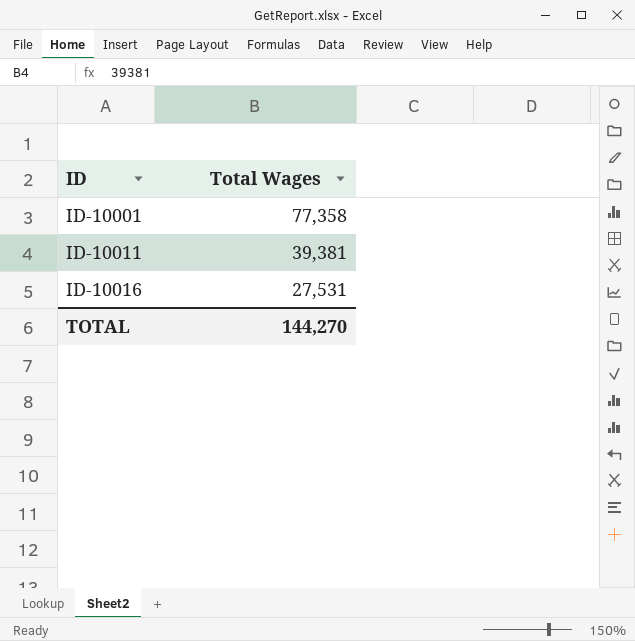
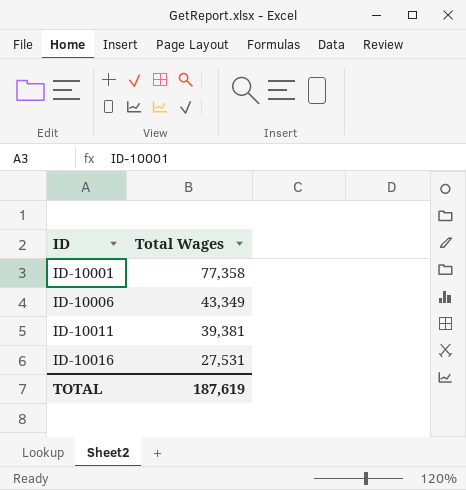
row ID-10006: none -> 43,349
TOTAL | Total Wages: 144,270 -> 187,619

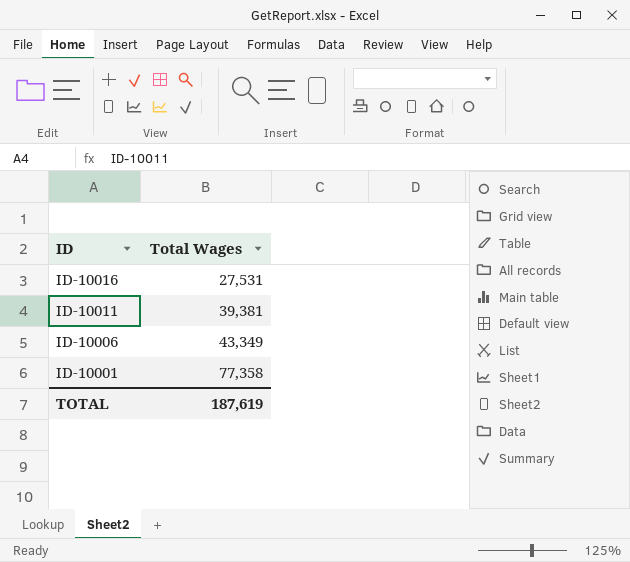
row order: ID ascending -> ID descending

